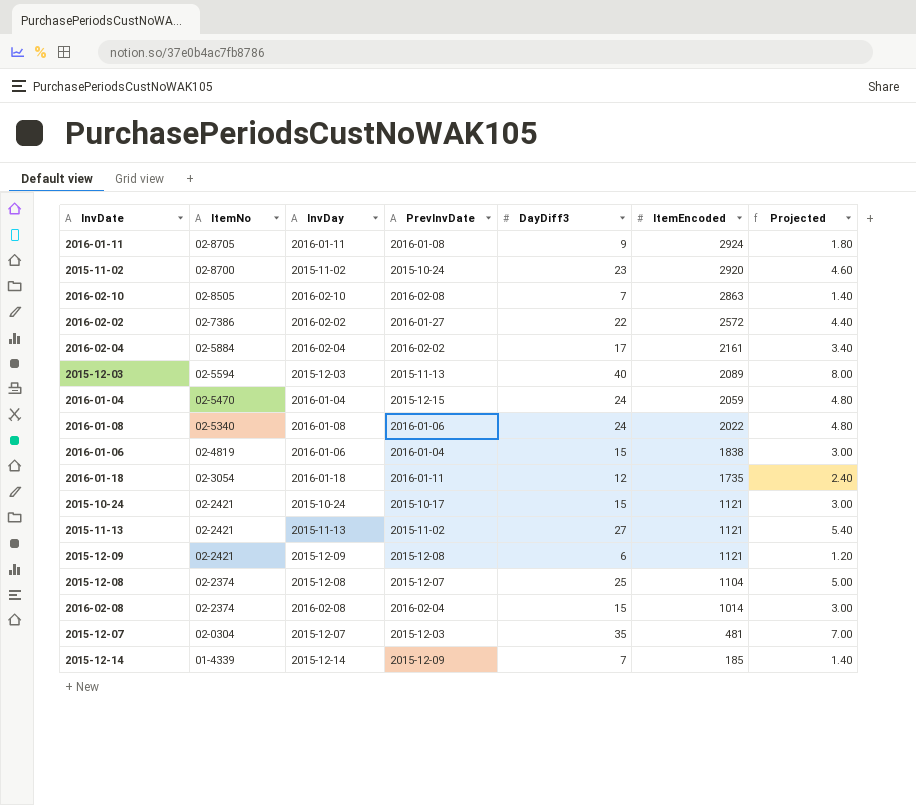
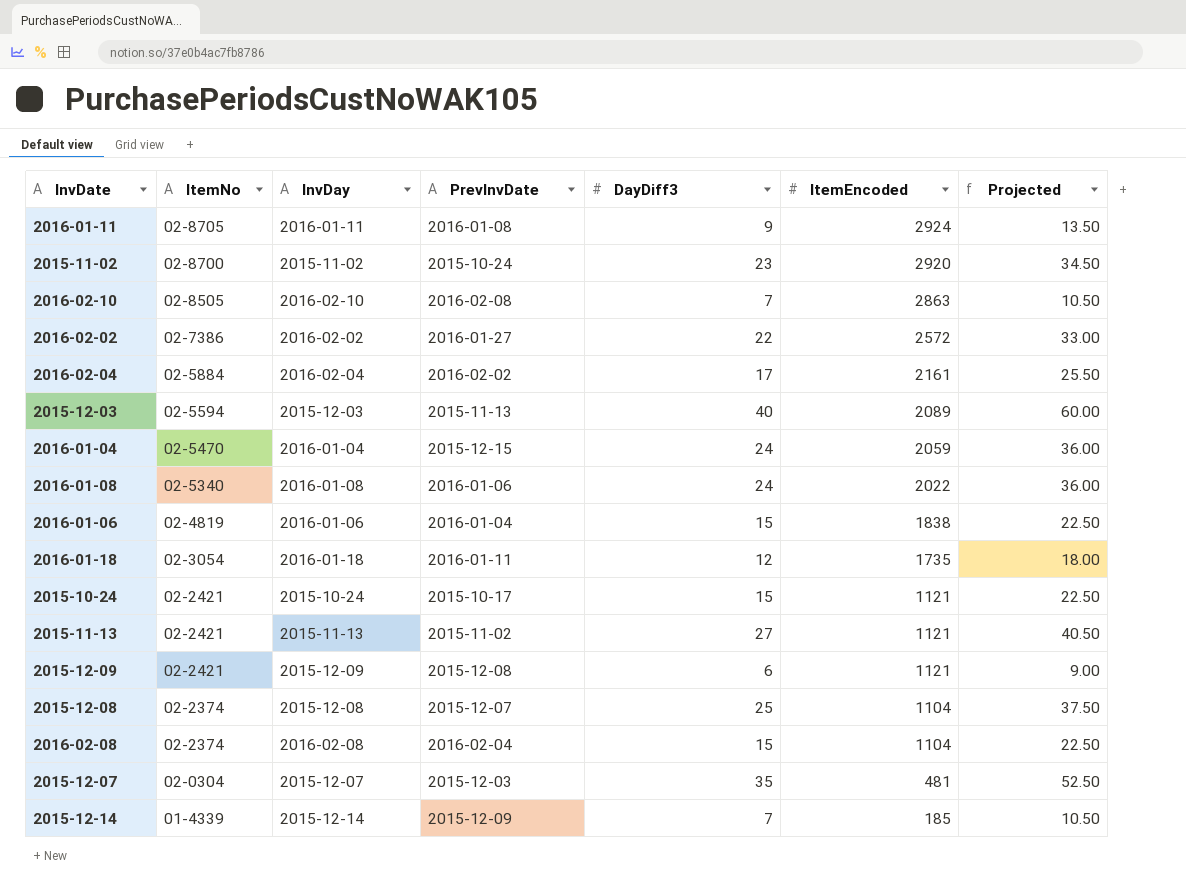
column Projected | formula: [DayDiff3] * 0.2 -> [DayDiff3] * 1.5
2016-02-08 | ItemEncoded: 1014 -> 1104

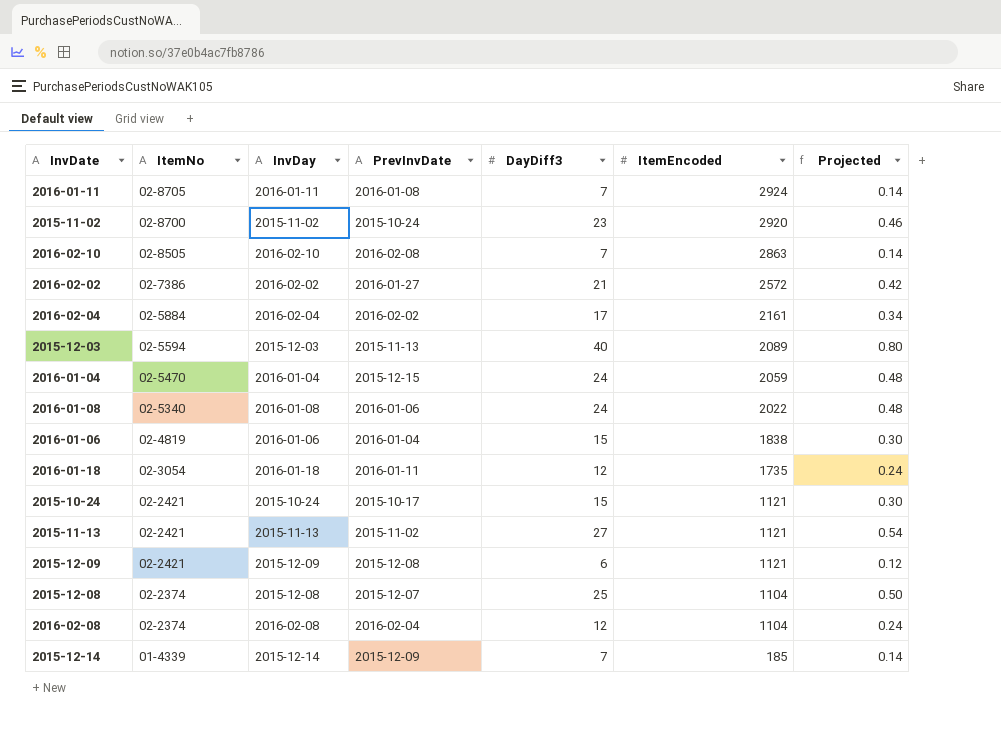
column Projected | formula: [DayDiff3] * 1.5 -> [DayDiff3] * 0.02
row 2015-12-07: 02-0304 | 2015-12-07 | 2015-12-03 | 35 | 481 | 52.50 -> none
2016-01-11 | DayDiff3: 9 -> 7
2016-02-02 | DayDiff3: 22 -> 21
2016-02-08 | DayDiff3: 15 -> 12

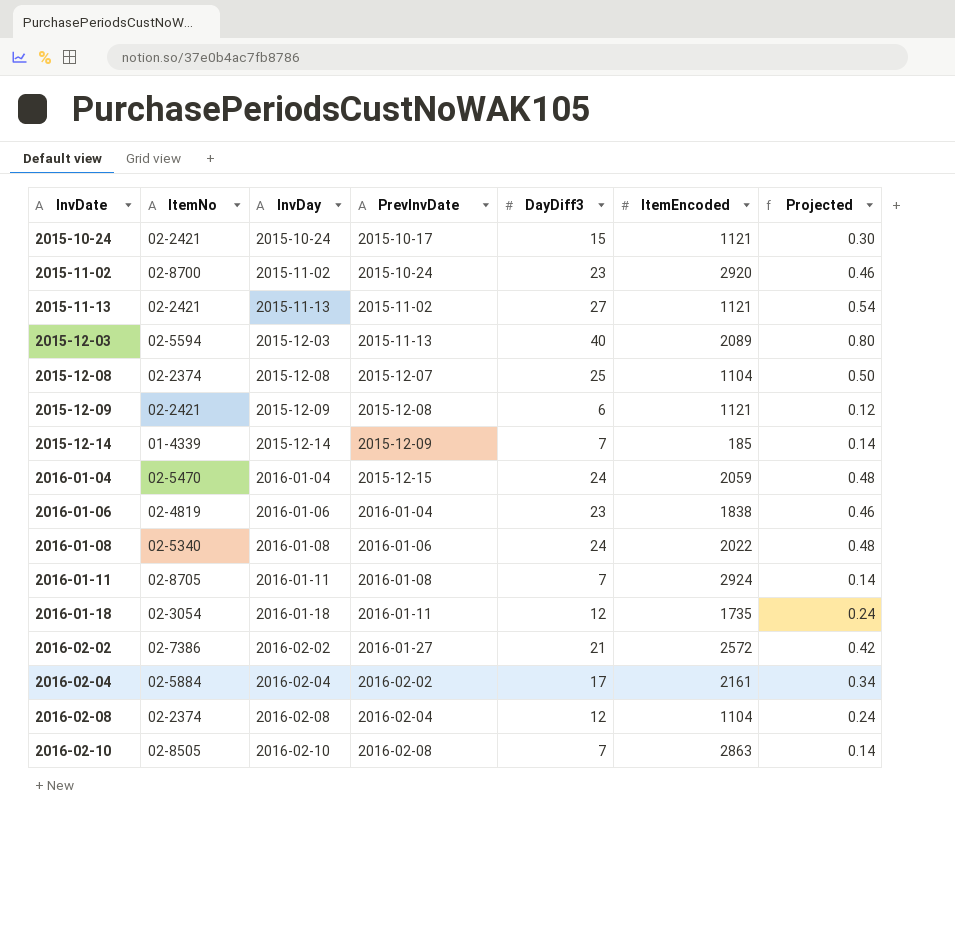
row order: ItemNo descending -> InvDate ascending
2016-01-06 | DayDiff3: 15 -> 23
2016-01-06 | Projected: 0.30 -> 0.46

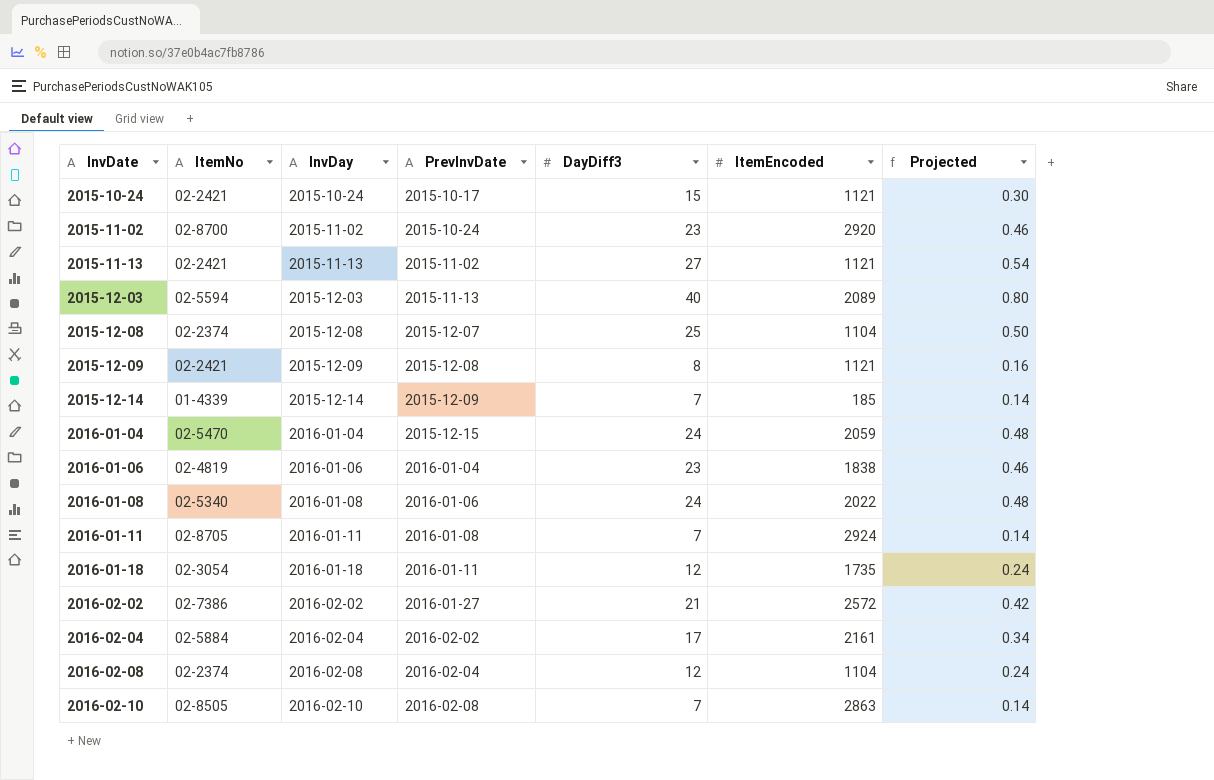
2015-12-09 | DayDiff3: 6 -> 8
2015-12-09 | Projected: 0.12 -> 0.16

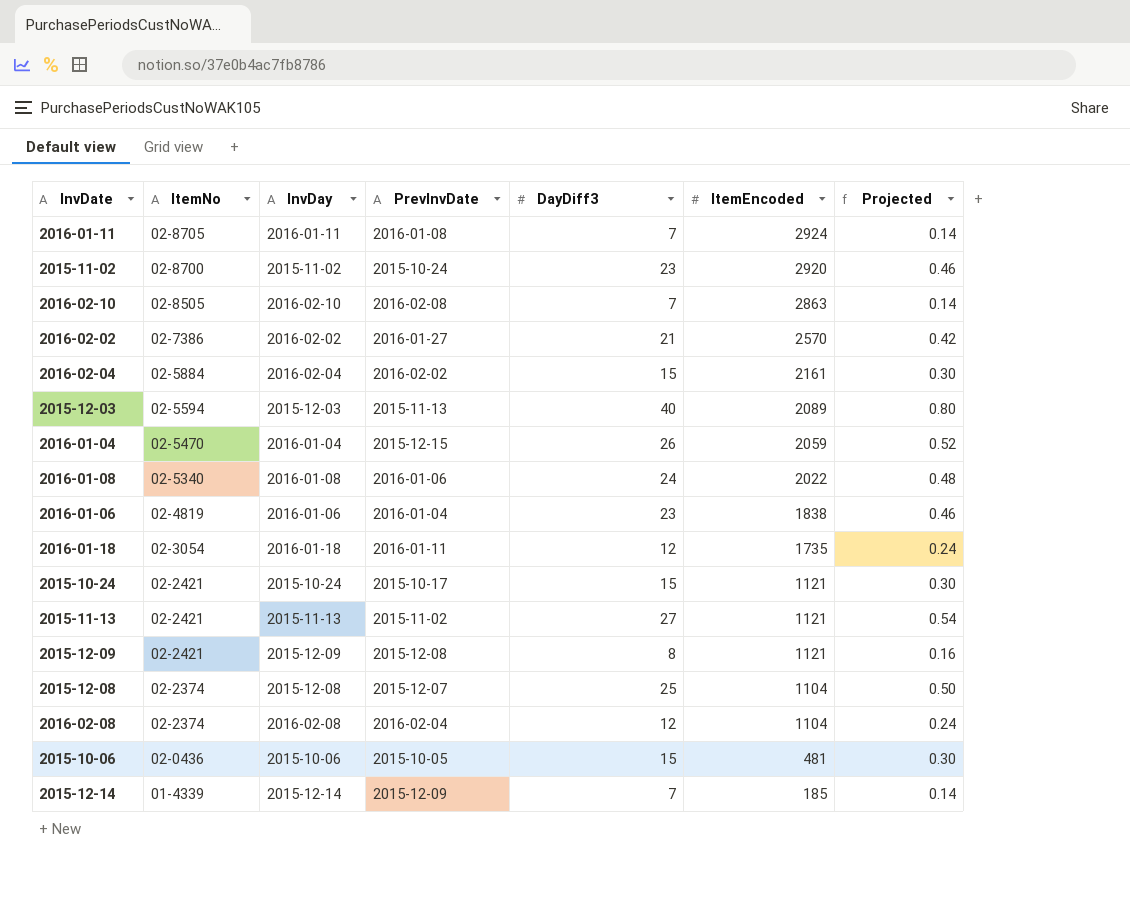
row order: InvDate ascending -> ItemNo descending
2016-02-02 | ItemEncoded: 2572 -> 2570
2016-02-04 | DayDiff3: 17 -> 15
2016-02-04 | Projected: 0.34 -> 0.30
2016-01-04 | DayDiff3: 24 -> 26
2016-01-04 | Projected: 0.48 -> 0.52
row 2015-10-06: none -> 02-0436 | 2015-10-06 | 2015-10-05 | 15 | 481 | 0.30

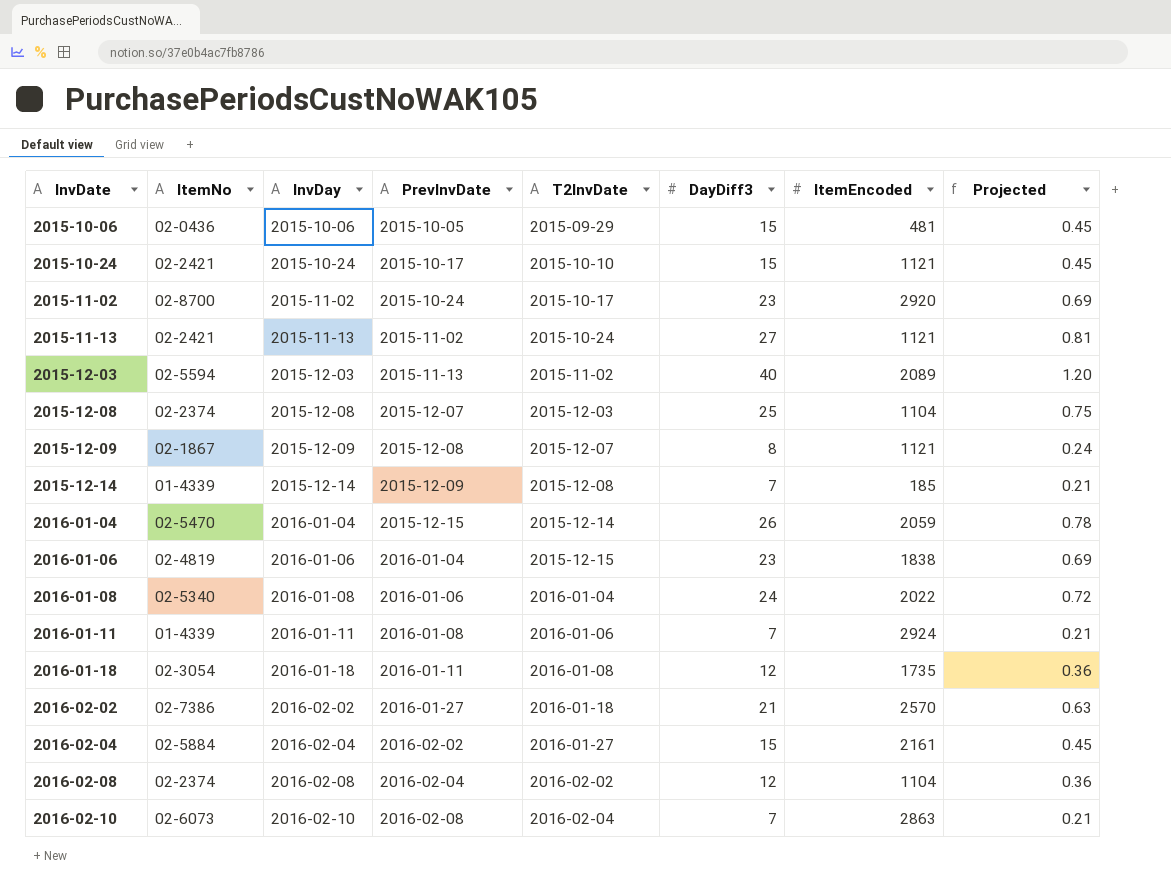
row order: ItemNo descending -> InvDate ascending
column T2InvDate | position: none -> 5
column Projected | formula: [DayDiff3] * 0.02 -> [DayDiff3] * 0.03
2015-12-09 | ItemNo: 02-2421 -> 02-1867
2016-01-11 | ItemNo: 02-8705 -> 01-4339
2016-02-10 | ItemNo: 02-8505 -> 02-6073

